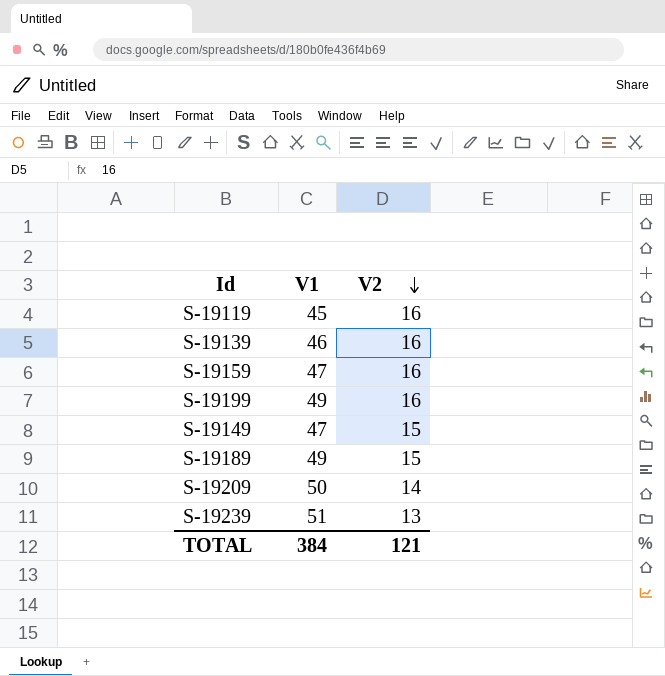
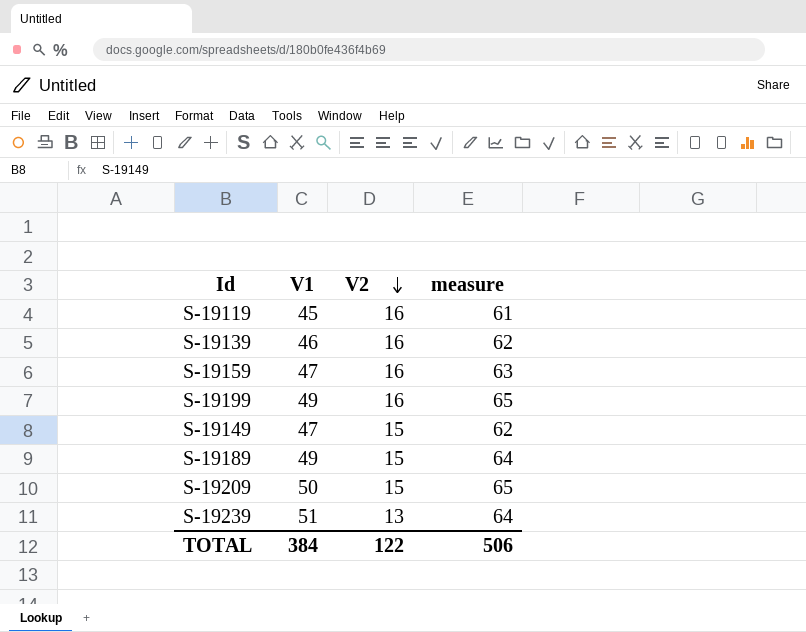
column measure | formula: none -> [V1] + [V2]
S-19209 | V2: 14 -> 15
TOTAL | V2: 121 -> 122

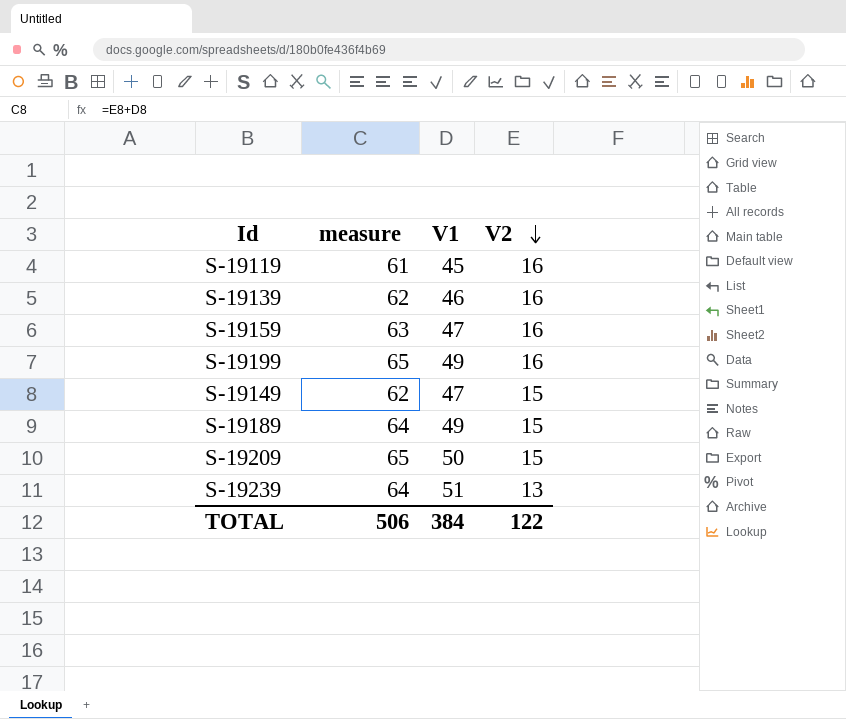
column measure | position: 4 -> 2

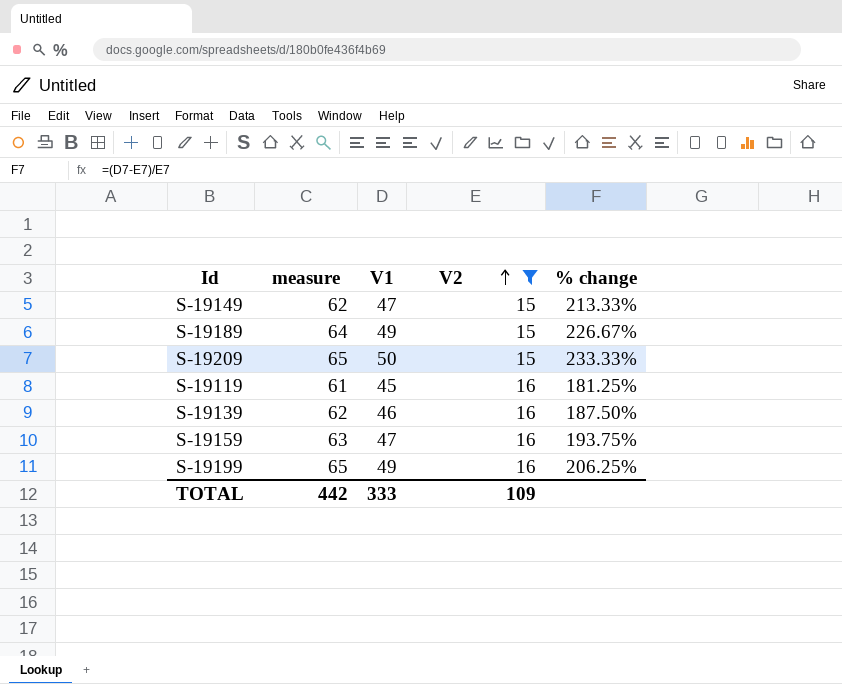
filter: none -> V2 != 13
row order: V2 descending -> V2 ascending
column % change | formula: none -> ([V1] - [V2]) / [V2]
TOTAL | measure: 506 -> 442
TOTAL | V1: 384 -> 333
TOTAL | V2: 122 -> 109

